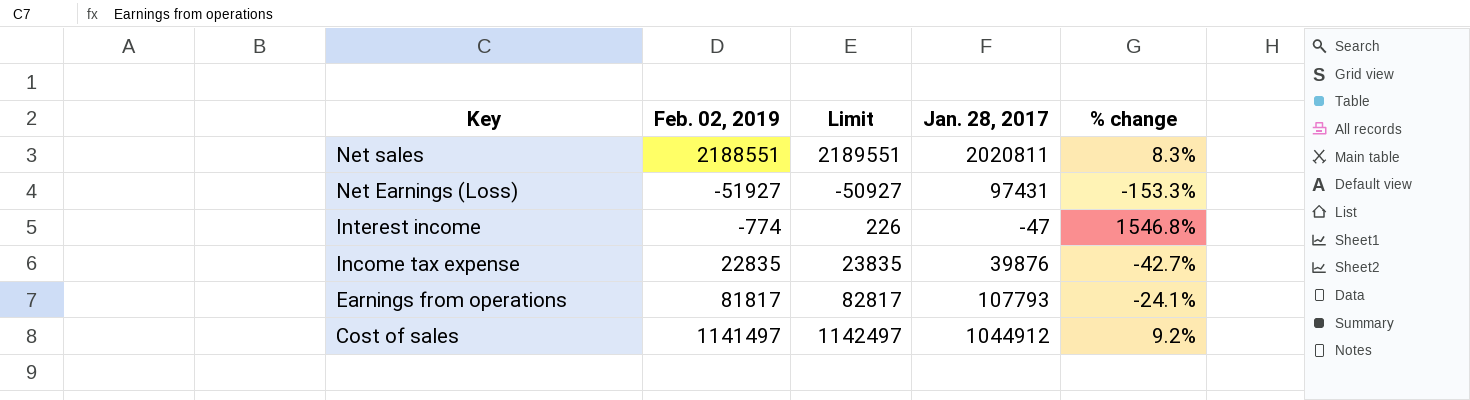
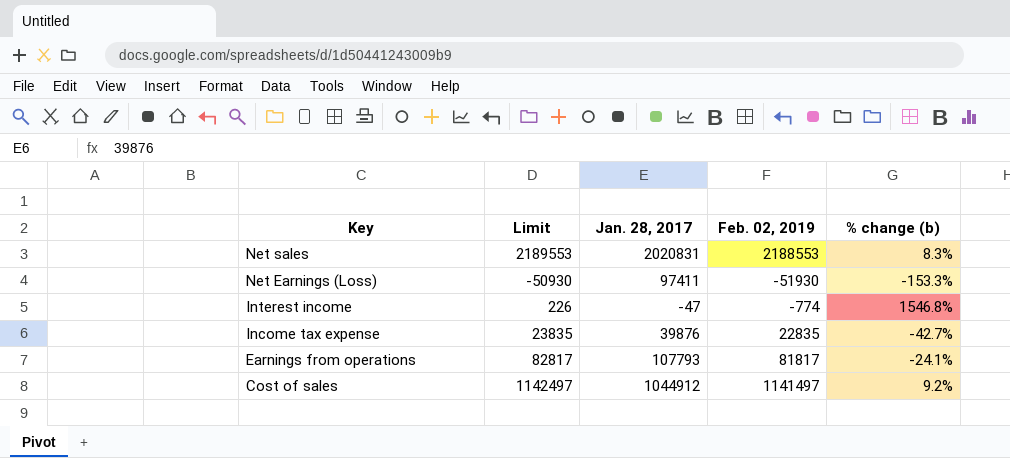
column Feb. 02, 2019 | position: 2 -> 4
column name: % change -> % change (b)
Net sales | Limit: 2189551 -> 2189553
Net sales | Jan. 28, 2017: 2020811 -> 2020831
Net sales | Feb. 02, 2019: 2188551 -> 2188553
Net Earnings (Loss) | Limit: -50927 -> -50930
Net Earnings (Loss) | Jan. 28, 2017: 97431 -> 97411
Net Earnings (Loss) | Feb. 02, 2019: -51927 -> -51930

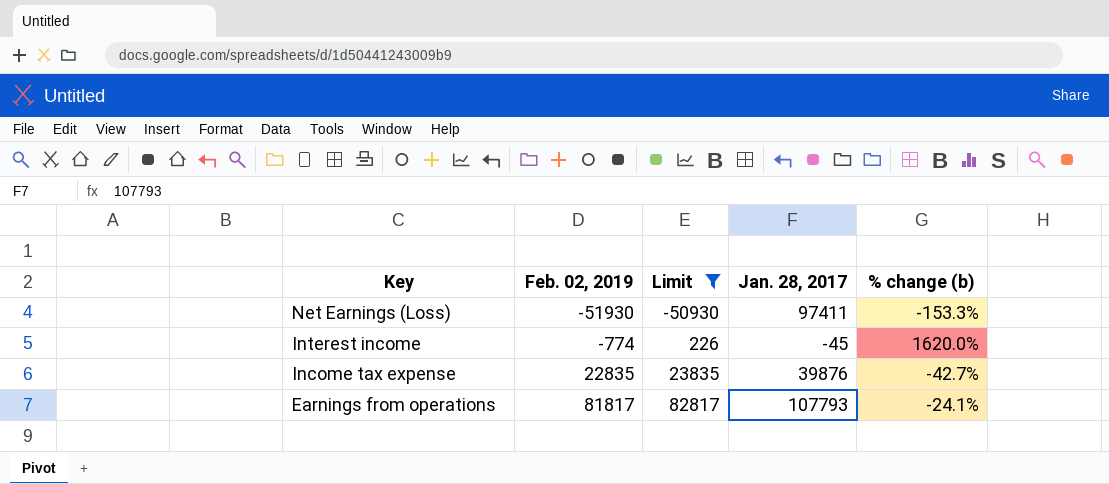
filter: none -> Limit <= 82817
column Feb. 02, 2019 | position: 4 -> 2
Interest income | Jan. 28, 2017: -47 -> -45
Interest income | % change (b): 1546.8% -> 1620.0%

